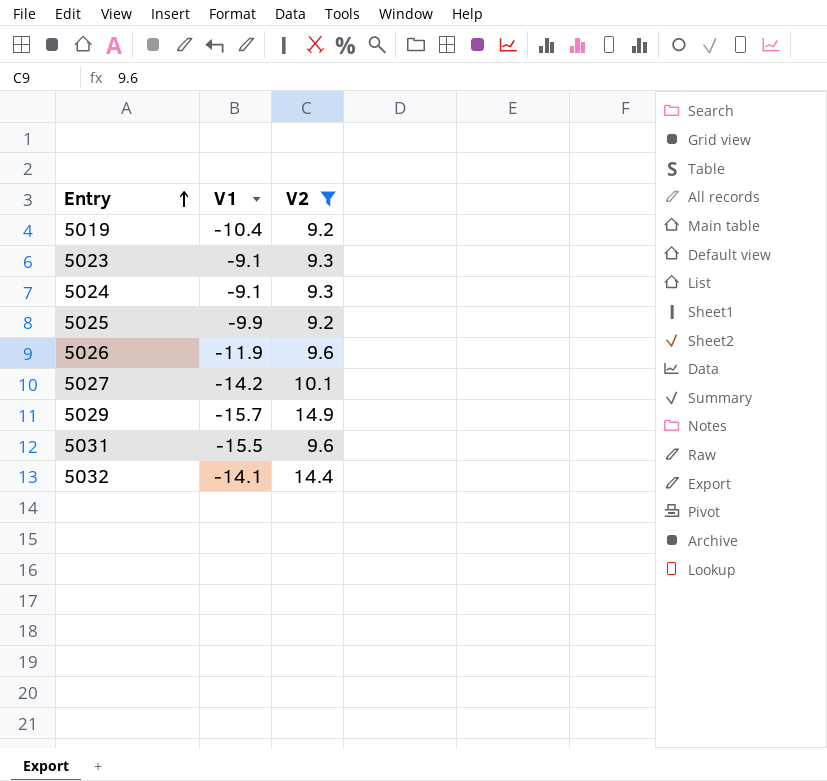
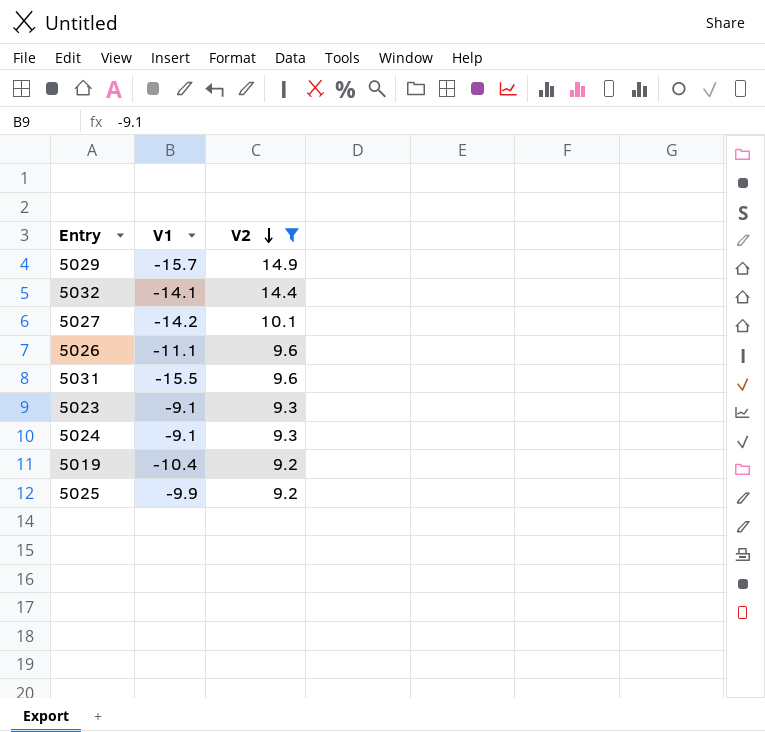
row order: Entry ascending -> V2 descending
5026 | V1: -11.9 -> -11.1

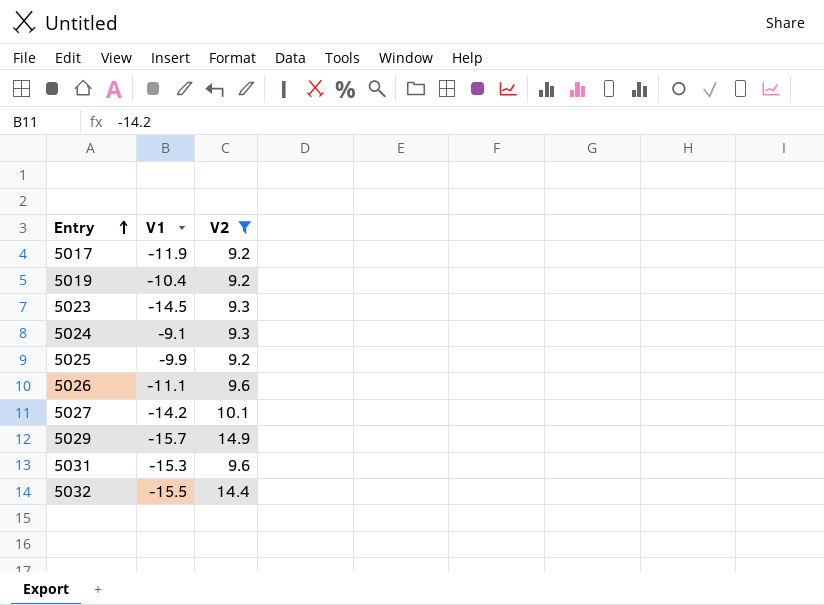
row order: V2 descending -> Entry ascending
row 5017: none -> -11.9 | 9.2
5023 | V1: -9.1 -> -14.5
5031 | V1: -15.5 -> -15.3
5032 | V1: -14.1 -> -15.5

